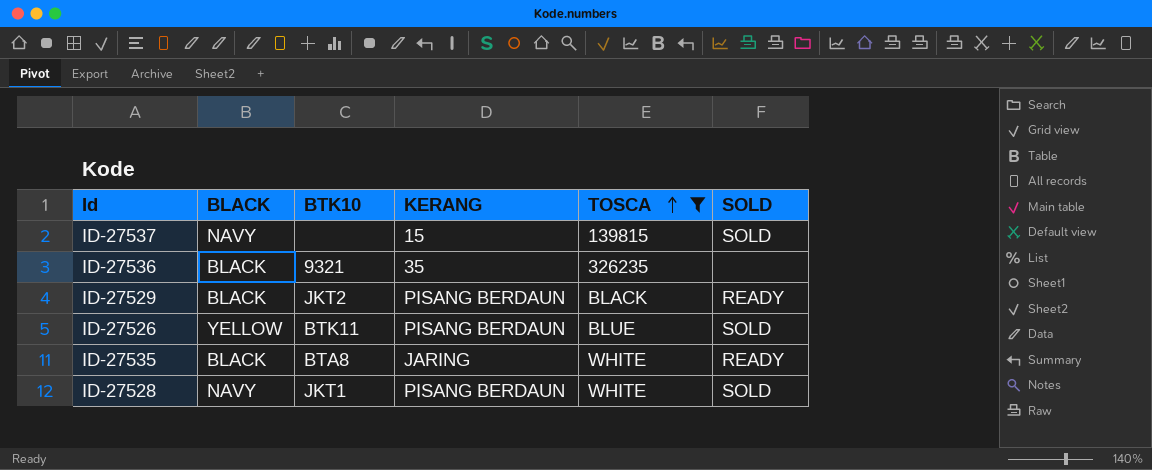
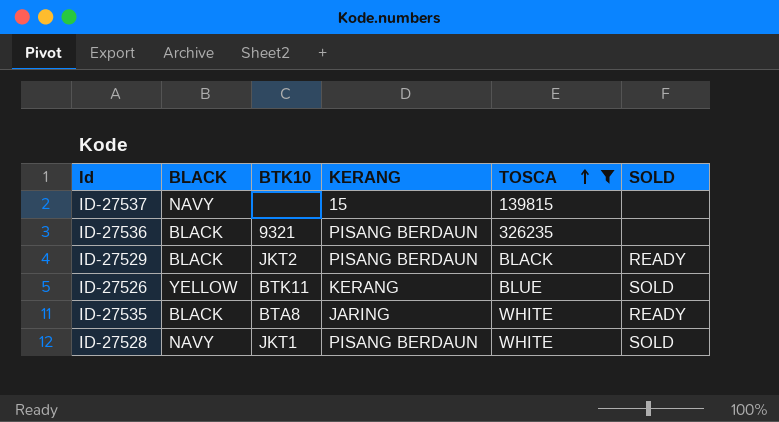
ID-27537 | SOLD: SOLD -> none
ID-27536 | KERANG: 35 -> PISANG BERDAUN
ID-27526 | KERANG: PISANG BERDAUN -> KERANG

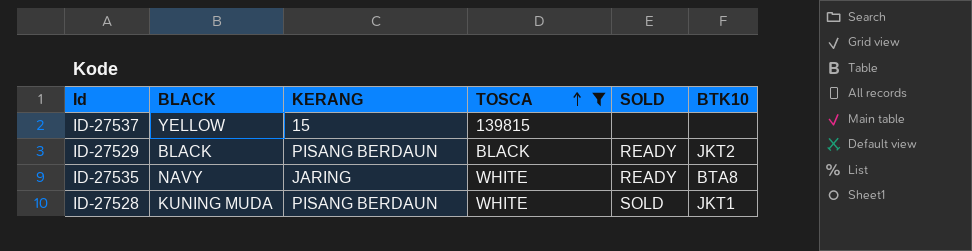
column BTK10 | position: 3 -> 6
row ID-27536: BLACK | 9321 | PISANG BERDAUN | 326235 | none -> none
row ID-27526: YELLOW | BTK11 | KERANG | BLUE | SOLD -> none
ID-27537 | BLACK: NAVY -> YELLOW
ID-27535 | BLACK: BLACK -> NAVY
ID-27528 | BLACK: NAVY -> KUNING MUDA

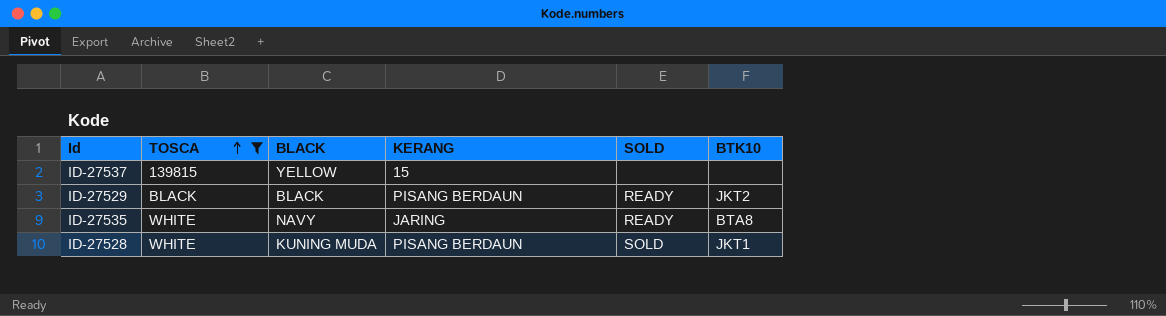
column TOSCA | position: 4 -> 2

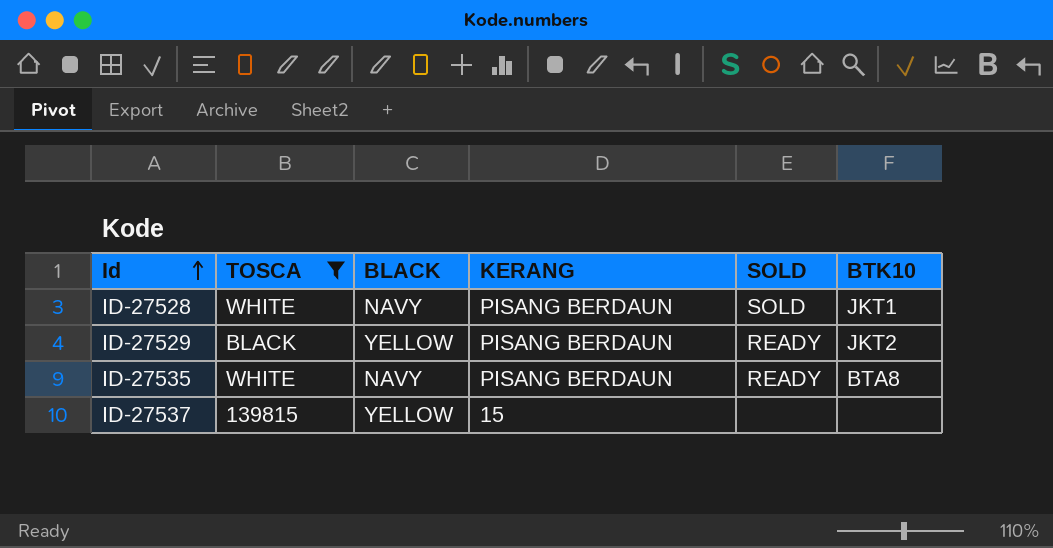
row order: TOSCA ascending -> Id ascending
ID-27528 | BLACK: KUNING MUDA -> NAVY
ID-27529 | BLACK: BLACK -> YELLOW
ID-27535 | KERANG: JARING -> PISANG BERDAUN

